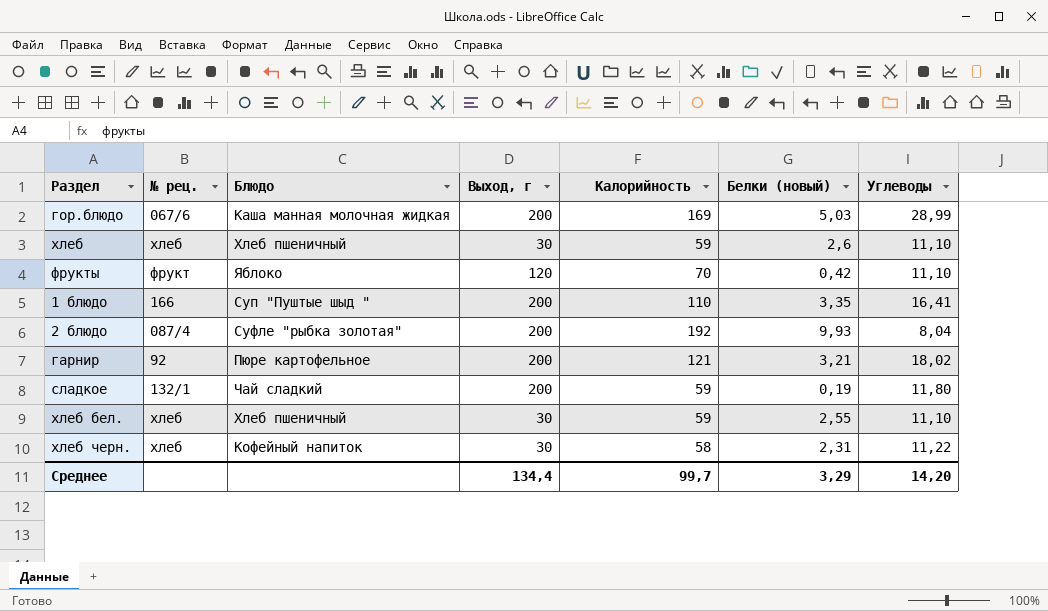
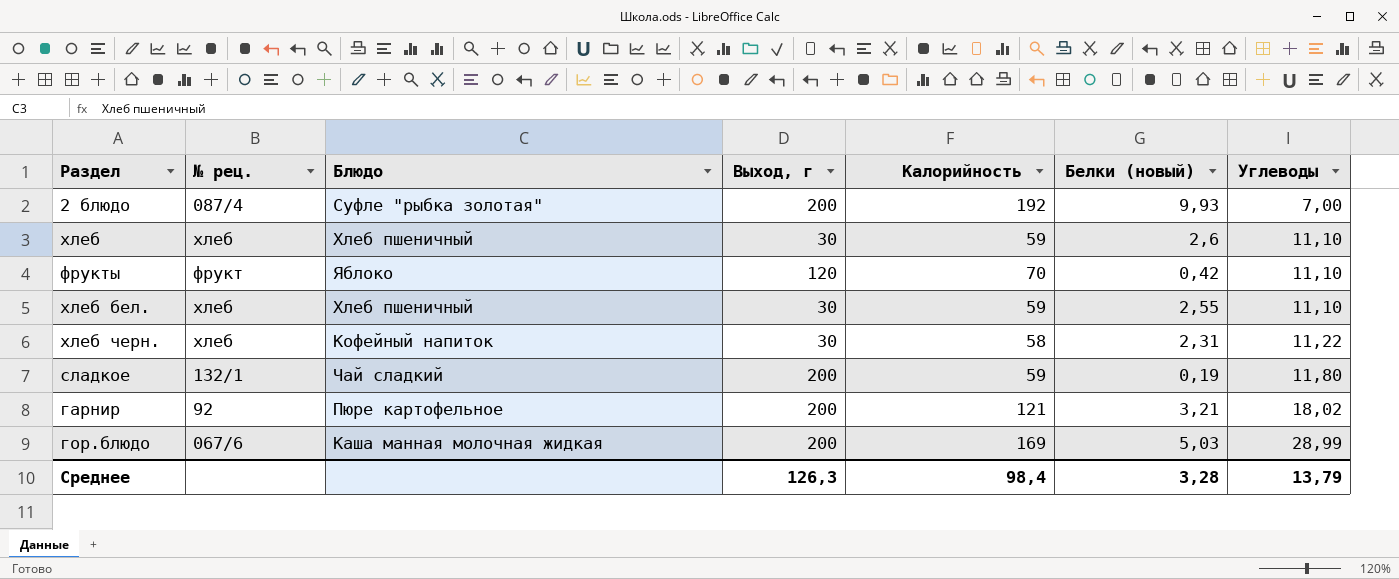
row order: none -> Углеводы ascending
row 1 блюдо: 166 | Суп "Пуштые шыд " | 200 | 110 | 3,35 | 16,41 -> none
2 блюдо | Углеводы: 8,04 -> 7,00
Среднее | Выход, г: 134,4 -> 126,3
Среднее | Калорийность: 99,7 -> 98,4
Среднее | Белки (новый): 3,29 -> 3,28
Среднее | Углеводы: 14,20 -> 13,79

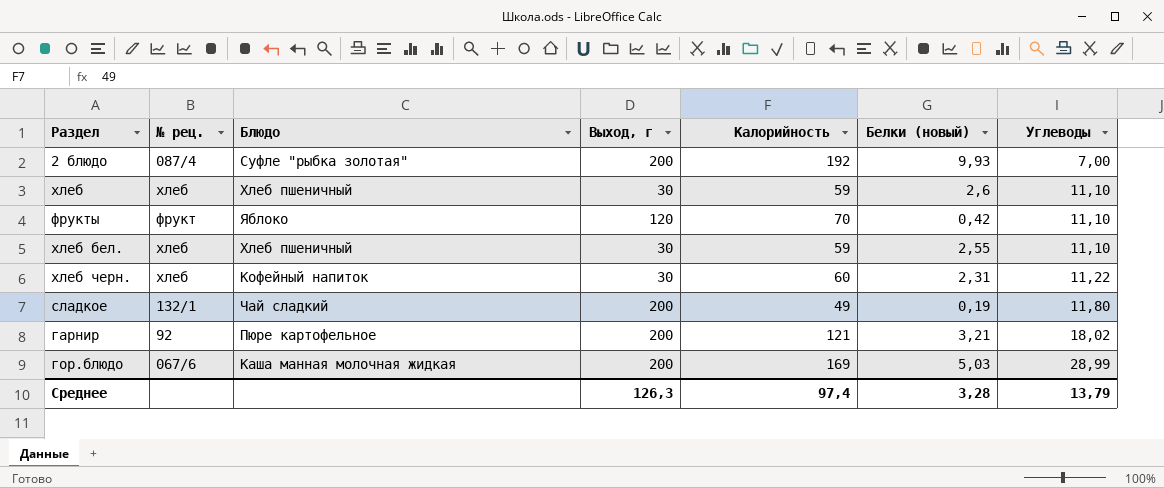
хлеб черн. | Калорийность: 58 -> 60
сладкое | Калорийность: 59 -> 49
Среднее | Калорийность: 98,4 -> 97,4

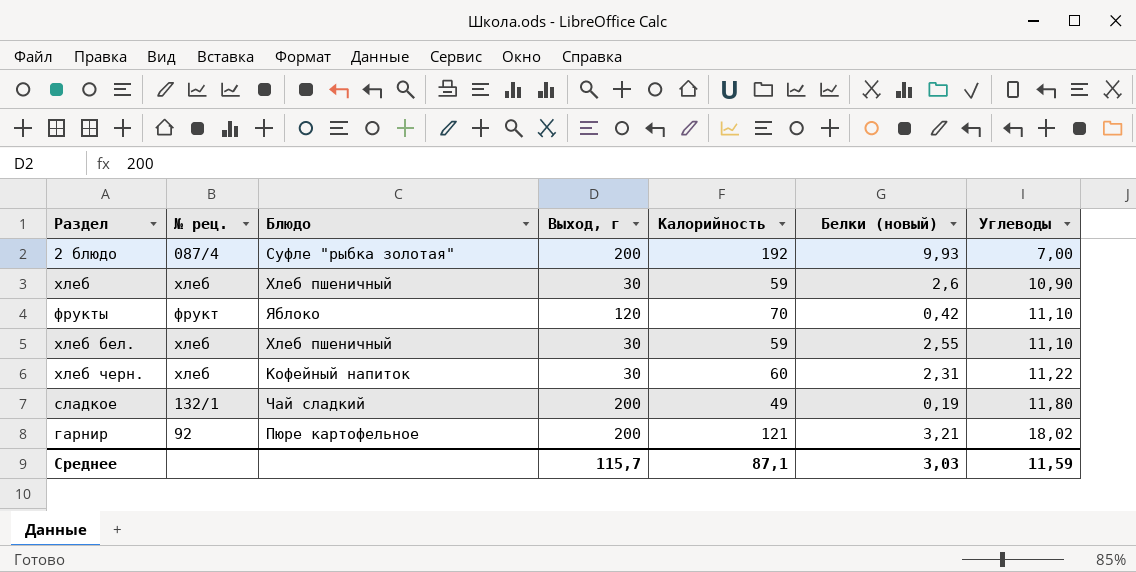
row гор.блюдо: 067/6 | Каша манная молочная жидкая | 200 | 169 | 5,03 | 28,99 -> none
хлеб | Углеводы: 11,10 -> 10,90
Среднее | Выход, г: 126,3 -> 115,7
Среднее | Калорийность: 97,4 -> 87,1
Среднее | Белки (новый): 3,28 -> 3,03
Среднее | Углеводы: 13,79 -> 11,59

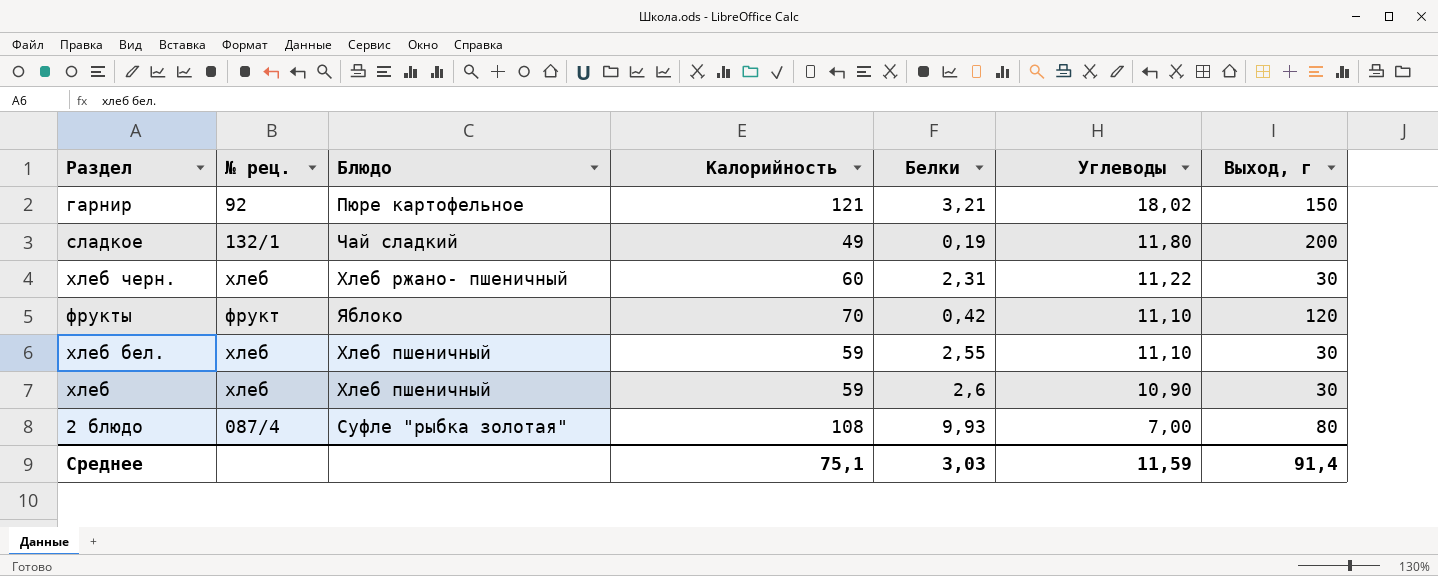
row order: Углеводы ascending -> Углеводы descending
column name: Белки (новый) -> Белки
column Выход, г | position: 4 -> 7
гарнир | Выход, г: 200 -> 150
хлеб черн. | Блюдо: Кофейный напиток -> Хлеб ржано- пшеничный
2 блюдо | Калорийность: 192 -> 108
2 блюдо | Выход, г: 200 -> 80
Среднее | Калорийность: 87,1 -> 75,1
Среднее | Выход, г: 115,7 -> 91,4

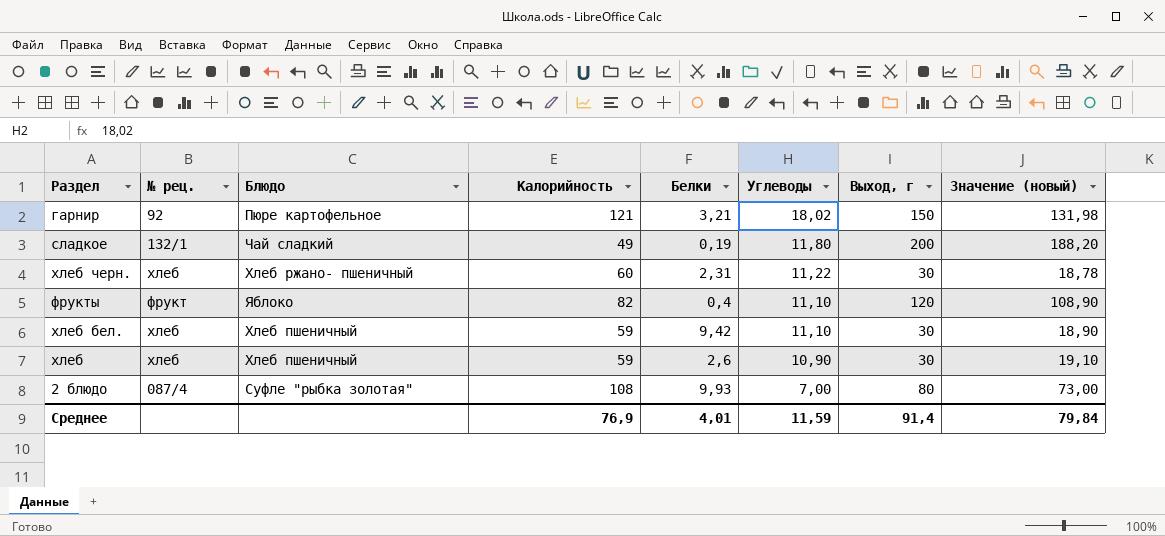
column Значение (новый) | formula: none -> [Выход, г] - [Углеводы]
фрукты | Калорийность: 70 -> 82
фрукты | Белки: 0,42 -> 0,4
хлеб бел. | Белки: 2,55 -> 9,42
Среднее | Калорийность: 75,1 -> 76,9
Среднее | Белки: 3,03 -> 4,01

